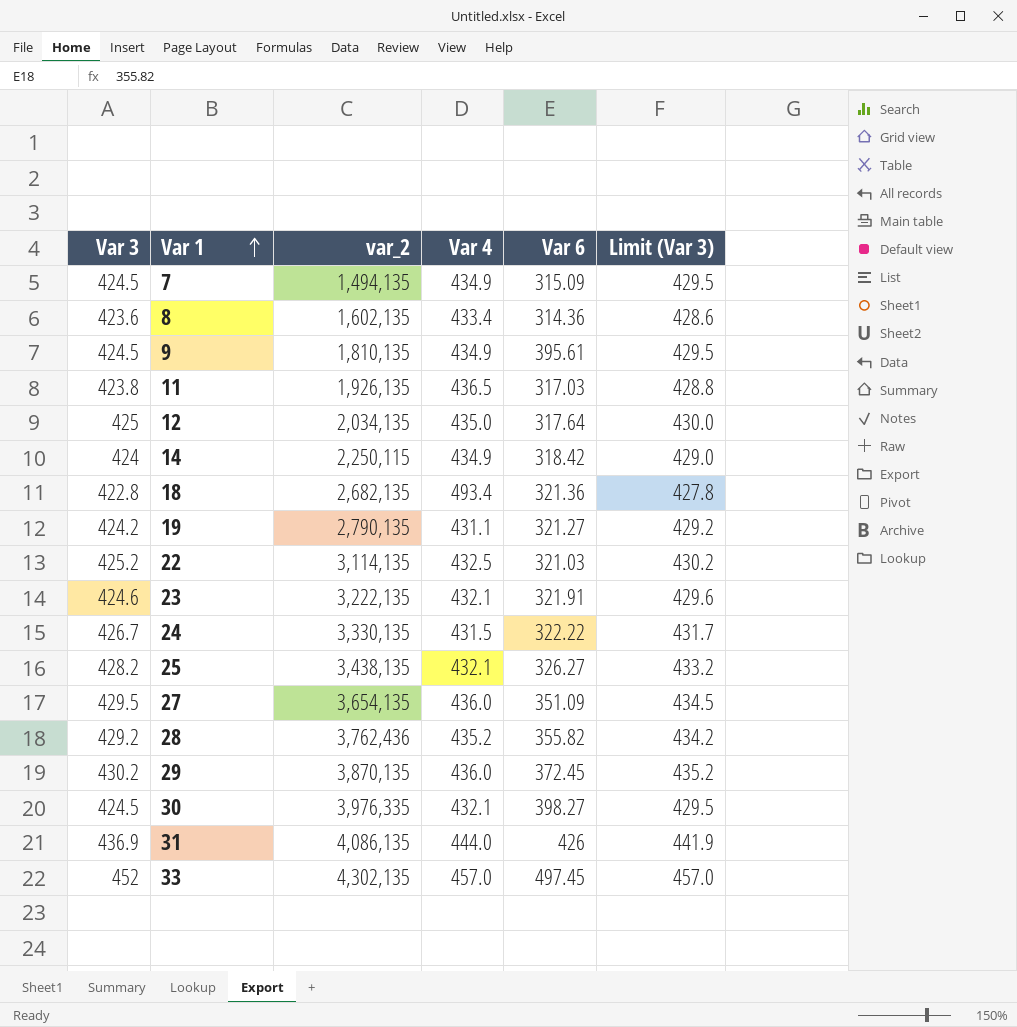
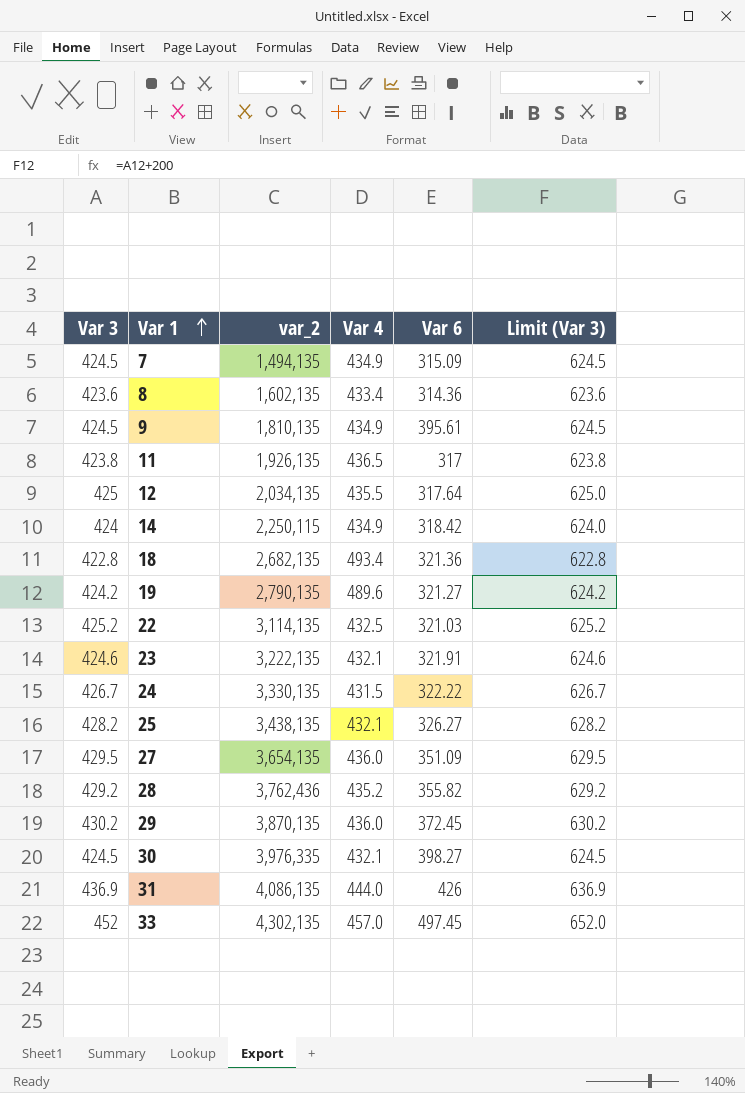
column Limit (Var 3) | formula: [Var 3] + 5 -> [Var 3] + 200
11 | Var 6: 317.03 -> 317
12 | Var 4: 435.0 -> 435.5
19 | Var 4: 431.1 -> 489.6

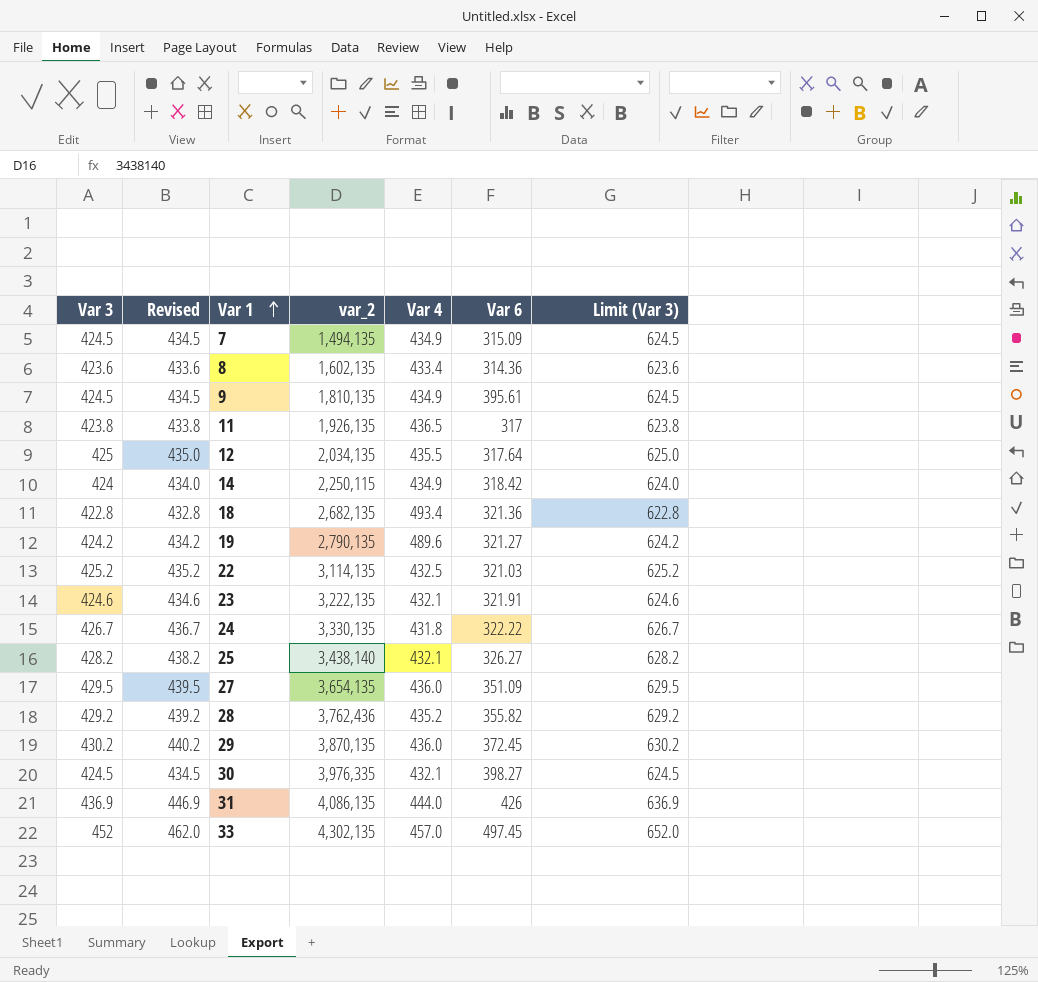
column Revised | formula: none -> [Var 3] + 10
24 | Var 4: 431.5 -> 431.8
25 | var_2: 3,438,135 -> 3,438,140

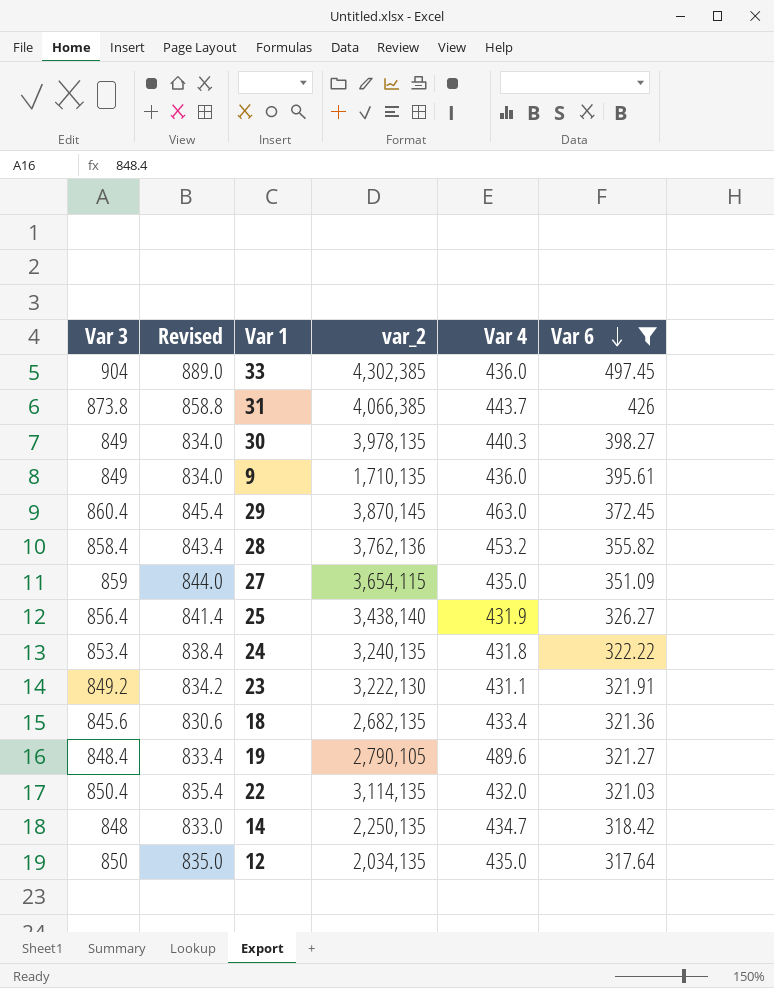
filter: none -> Var 6 >= 317.64
row order: Var 1 ascending -> Var 6 descending
column Limit (Var 3) | formula: [Var 3] + 200 -> none
column Revised | formula: [Var 3] + 10 -> [Var 3] - 15
33 | Var 3: 452 -> 904
33 | var_2: 4,302,135 -> 4,302,385
33 | Var 4: 457.0 -> 436.0
31 | Var 3: 436.9 -> 873.8
31 | var_2: 4,086,135 -> 4,066,385
31 | Var 4: 444.0 -> 443.7
30 | Var 3: 424.5 -> 849
30 | var_2: 3,976,335 -> 3,978,135
30 | Var 4: 432.1 -> 440.3
9 | Var 3: 424.5 -> 849
9 | var_2: 1,810,135 -> 1,710,135
9 | Var 4: 434.9 -> 436.0
29 | Var 3: 430.2 -> 860.4
29 | var_2: 3,870,135 -> 3,870,145
29 | Var 4: 436.0 -> 463.0
28 | Var 3: 429.2 -> 858.4
28 | var_2: 3,762,436 -> 3,762,136
28 | Var 4: 435.2 -> 453.2
27 | Var 3: 429.5 -> 859
27 | var_2: 3,654,135 -> 3,654,115
27 | Var 4: 436.0 -> 435.0
25 | Var 3: 428.2 -> 856.4
25 | Var 4: 432.1 -> 431.9
24 | Var 3: 426.7 -> 853.4
24 | var_2: 3,330,135 -> 3,240,135
23 | Var 3: 424.6 -> 849.2
23 | var_2: 3,222,135 -> 3,222,130
23 | Var 4: 432.1 -> 431.1
18 | Var 3: 422.8 -> 845.6
18 | Var 4: 493.4 -> 433.4
19 | Var 3: 424.2 -> 848.4
19 | var_2: 2,790,135 -> 2,790,105
22 | Var 3: 425.2 -> 850.4
22 | Var 4: 432.5 -> 432.0
14 | Var 3: 424 -> 848
14 | var_2: 2,250,115 -> 2,250,135
14 | Var 4: 434.9 -> 434.7
12 | Var 3: 425 -> 850
12 | Var 4: 435.5 -> 435.0

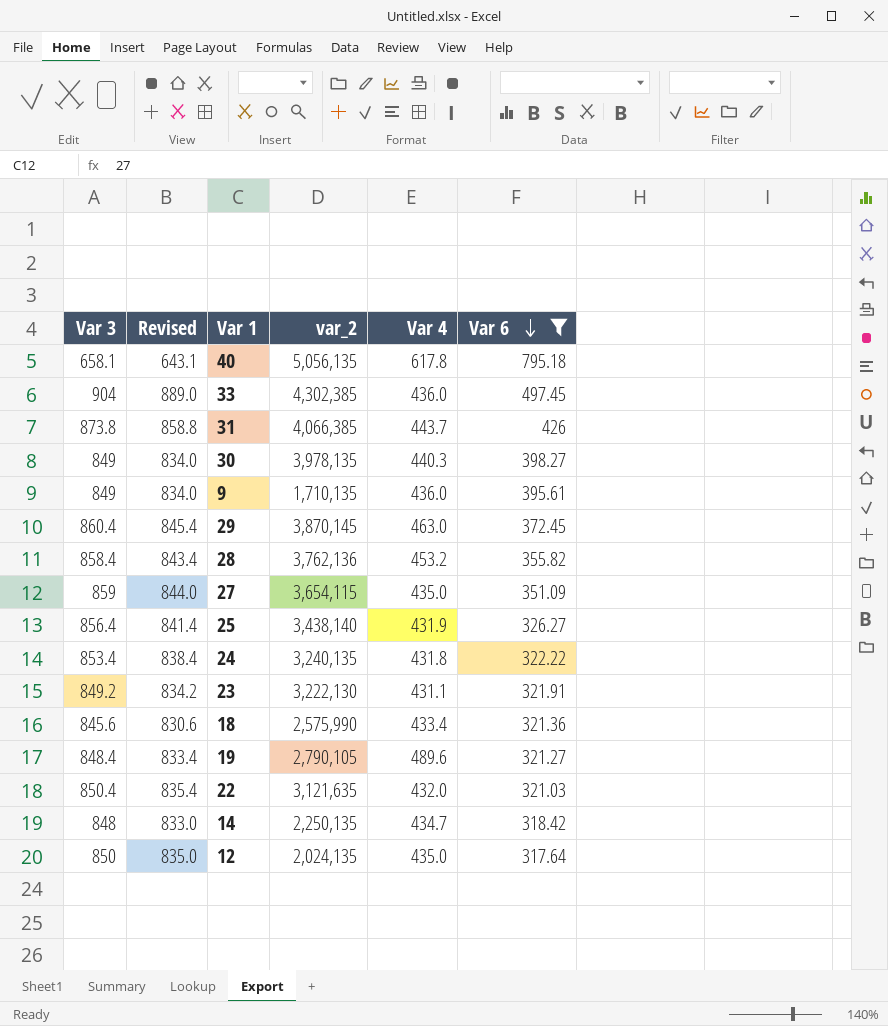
row 40: none -> 658.1 | 643.1 | 5,056,135 | 617.8 | 795.18
18 | var_2: 2,682,135 -> 2,575,990
22 | var_2: 3,114,135 -> 3,121,635
12 | var_2: 2,034,135 -> 2,024,135

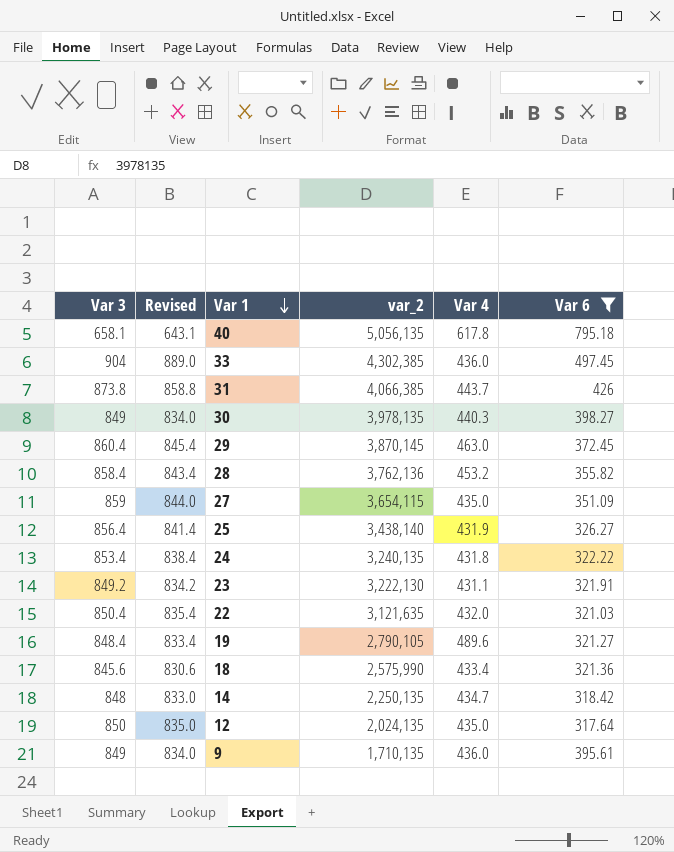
row order: Var 6 descending -> Var 1 descending

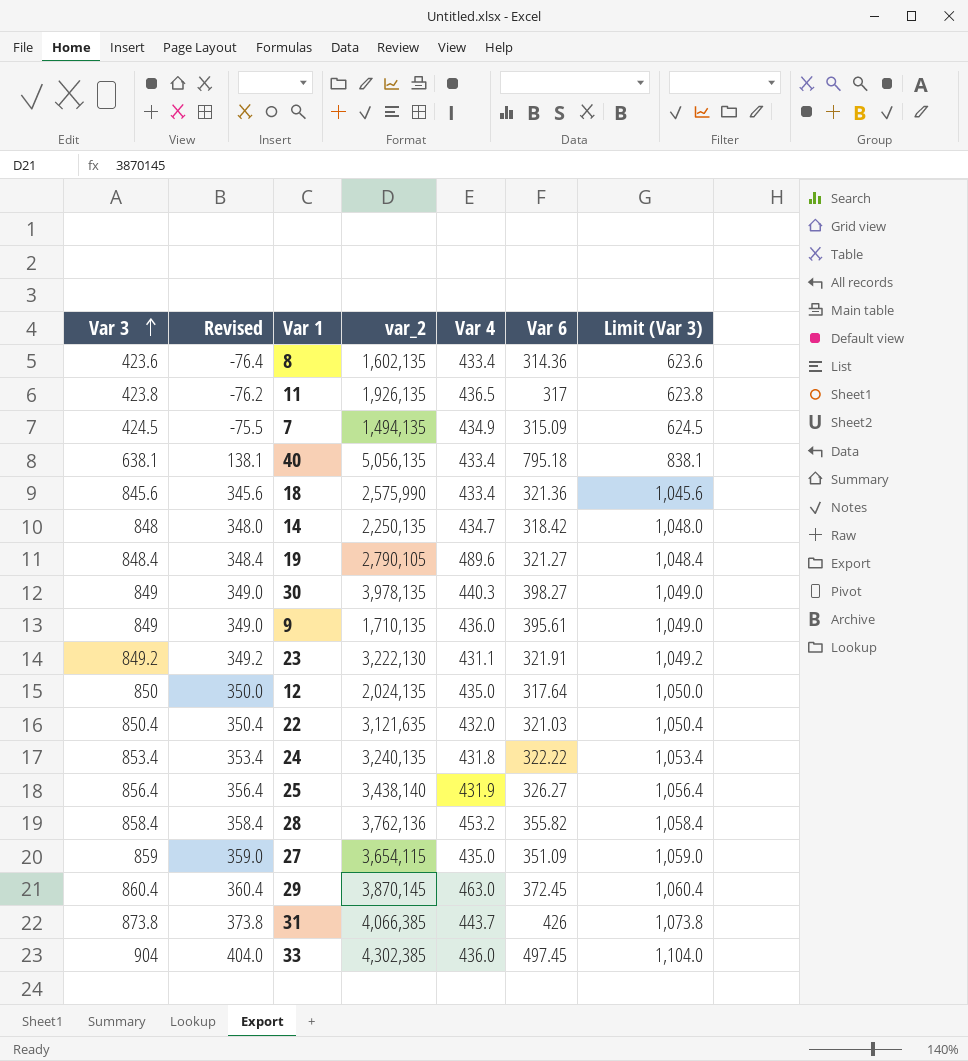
filter: Var 6 >= 317.64 -> none
row order: Var 1 descending -> Var 3 ascending
column Revised | formula: [Var 3] - 15 -> [Var 3] - 500
column Limit (Var 3) | formula: none -> [Var 3] + 200
40 | Var 3: 658.1 -> 638.1
40 | Var 4: 617.8 -> 433.4

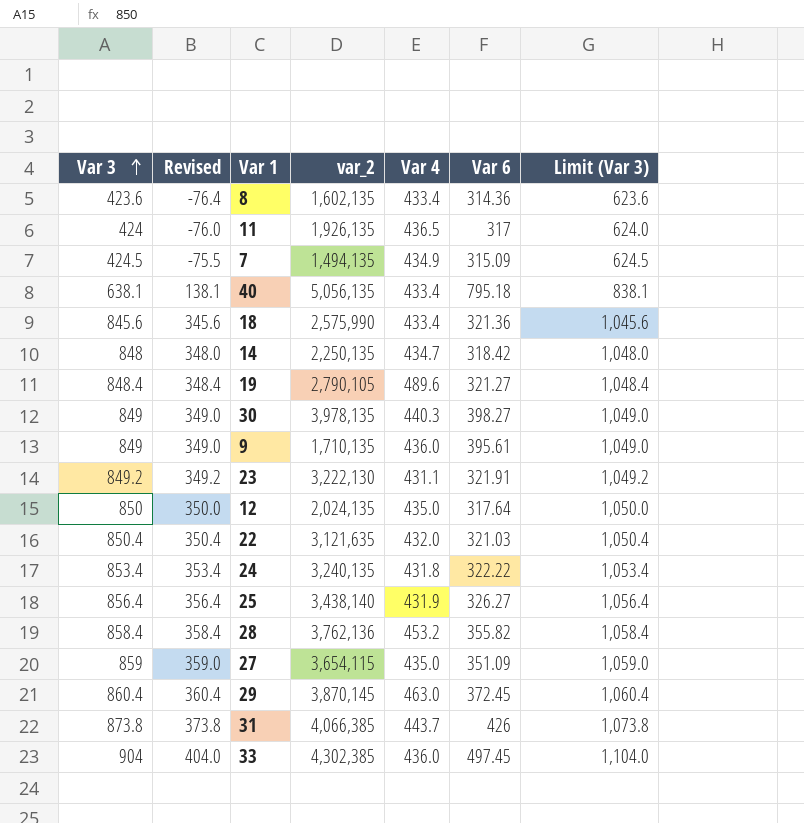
11 | Var 3: 423.8 -> 424
11 | Revised: -76.2 -> -76.0
11 | Limit (Var 3): 623.8 -> 624.0

